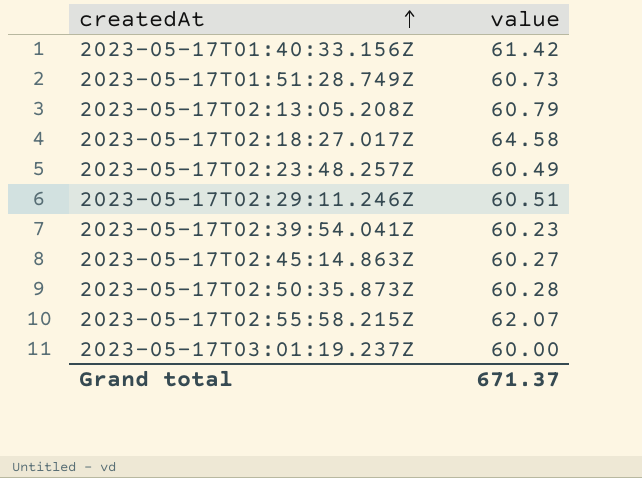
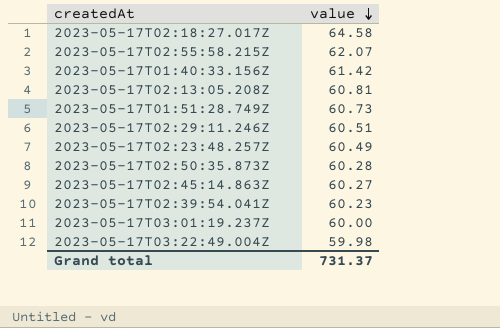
row order: createdAt ascending -> value descending
2023-05-17T02:13:05.208Z | value: 60.79 -> 60.81
row 2023-05-17T03:22:49.004Z: none -> 59.98
Grand total | value: 671.37 -> 731.37

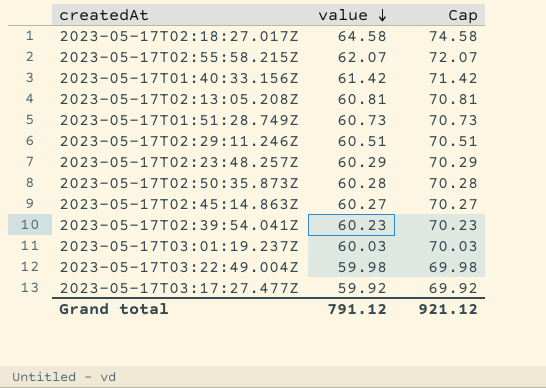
column Cap | formula: none -> [value] + 10
2023-05-17T02:23:48.257Z | value: 60.49 -> 60.29
2023-05-17T03:01:19.237Z | value: 60.00 -> 60.03
row 2023-05-17T03:17:27.477Z: none -> 59.92 | 69.92
Grand total | value: 731.37 -> 791.12

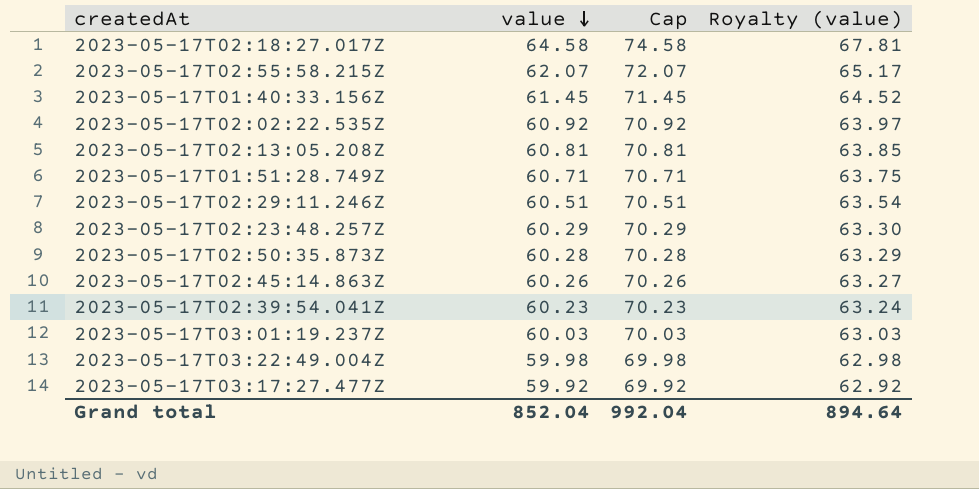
column Royalty (value) | formula: none -> [value] * 1.05
2023-05-17T01:40:33.156Z | value: 61.42 -> 61.45
2023-05-17T01:40:33.156Z | Cap: 71.42 -> 71.45
row 2023-05-17T02:02:22.535Z: none -> 60.92 | 70.92 | 63.97
2023-05-17T01:51:28.749Z | value: 60.73 -> 60.71
2023-05-17T01:51:28.749Z | Cap: 70.73 -> 70.71
2023-05-17T02:45:14.863Z | value: 60.27 -> 60.26
2023-05-17T02:45:14.863Z | Cap: 70.27 -> 70.26
Grand total | value: 791.12 -> 852.04
Grand total | Cap: 921.12 -> 992.04

